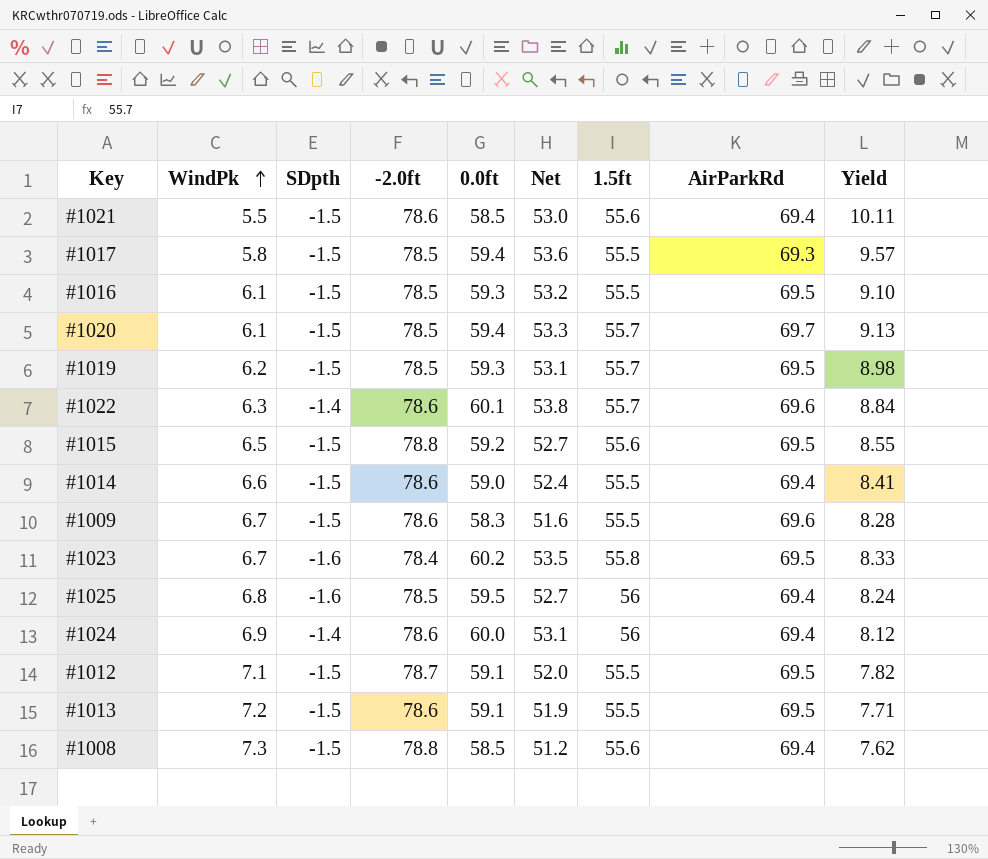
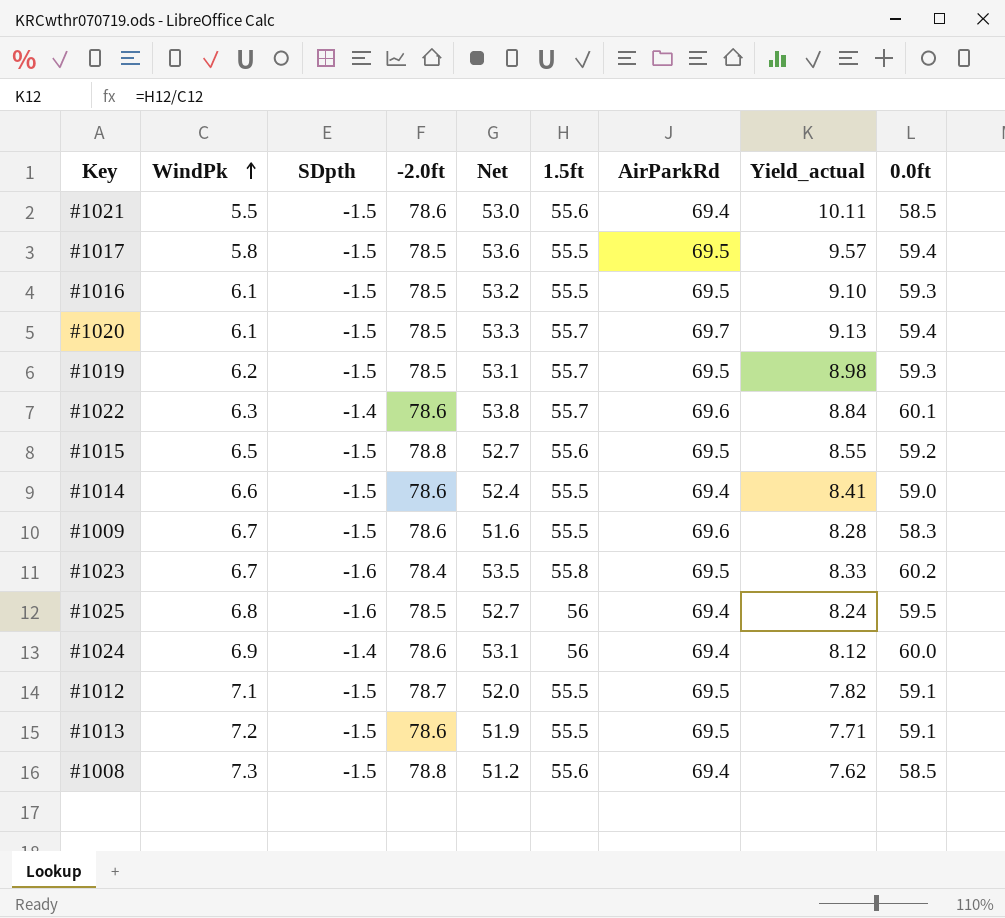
column name: Yield -> Yield_actual
column 0.0ft | position: 5 -> 9
#1017 | AirParkRd: 69.3 -> 69.5

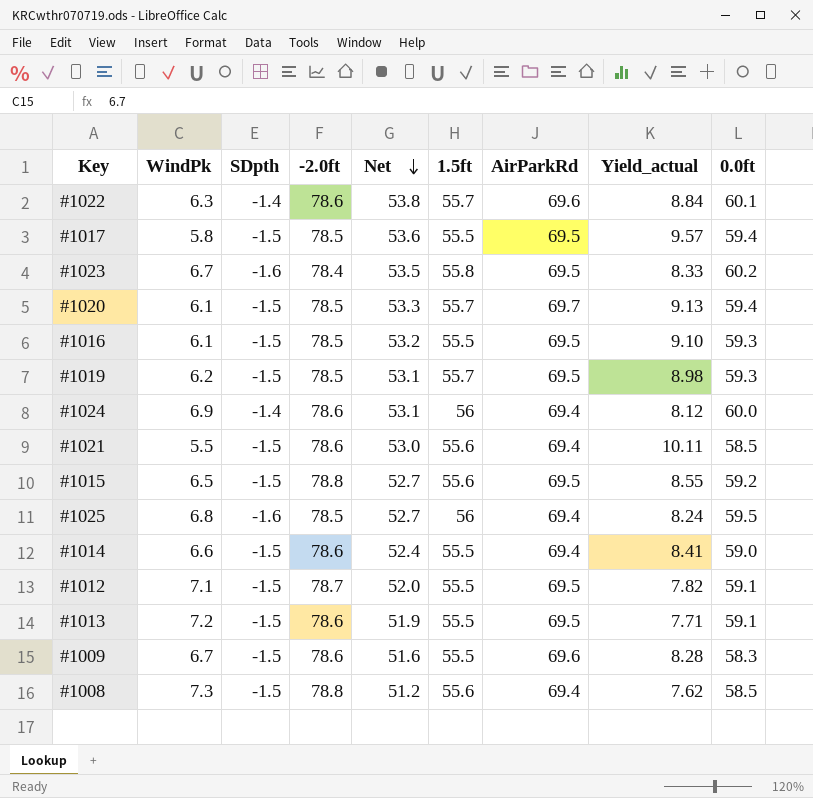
row order: WindPk ascending -> Net descending

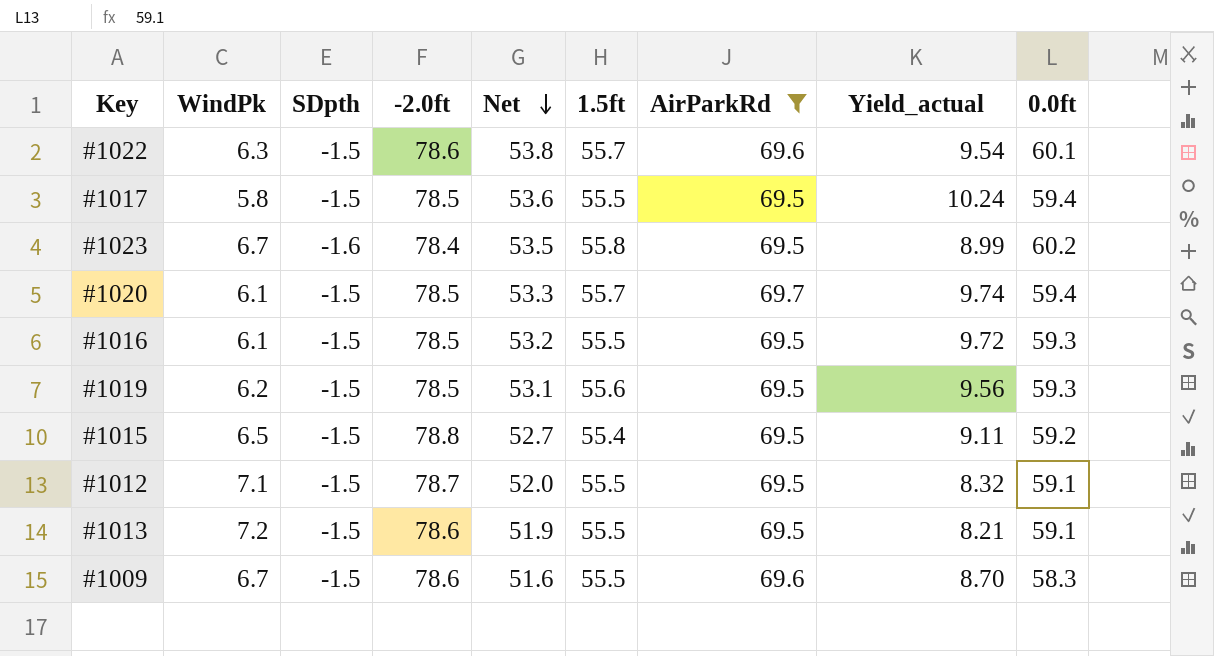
filter: none -> AirParkRd != 69.4
column Yield_actual | formula: [1.5ft] / [WindPk] -> [0.0ft] / [WindPk]
#1022 | SDpth: -1.4 -> -1.5
#1019 | 1.5ft: 55.7 -> 55.6
#1015 | 1.5ft: 55.6 -> 55.4

